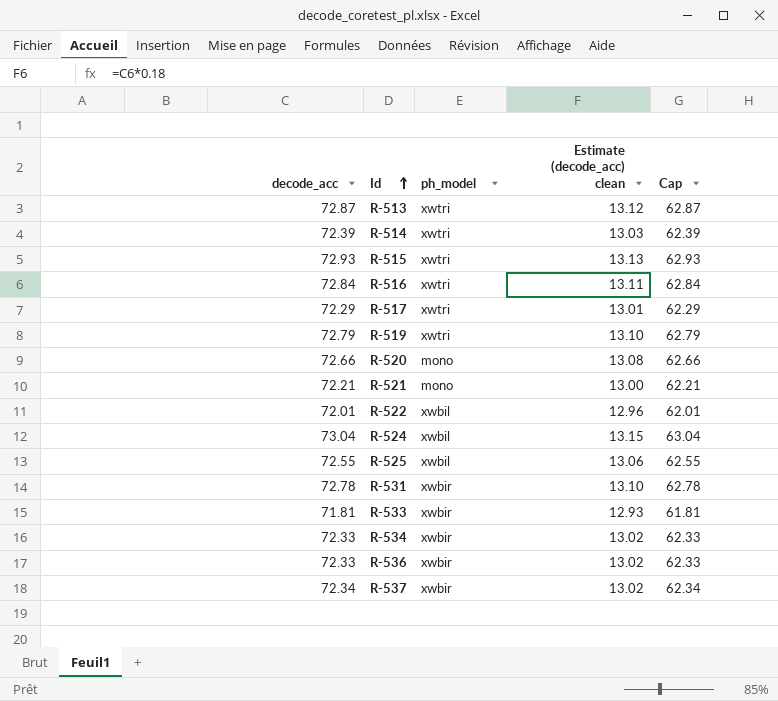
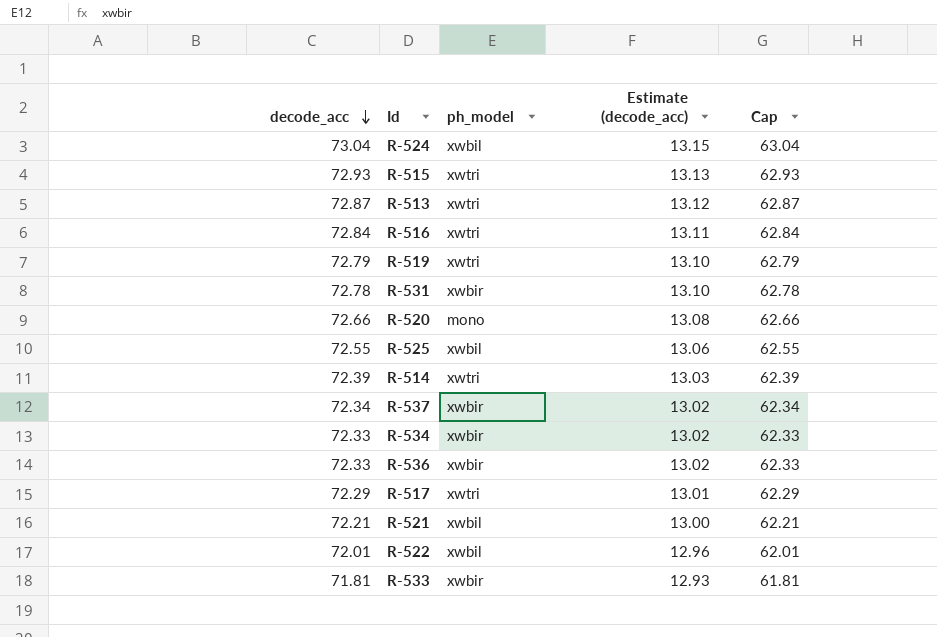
row order: Id ascending -> decode_acc descending
column name: Estimate (decode_acc) clean -> Estimate (decode_acc)
R-521 | ph_model: mono -> xwbil

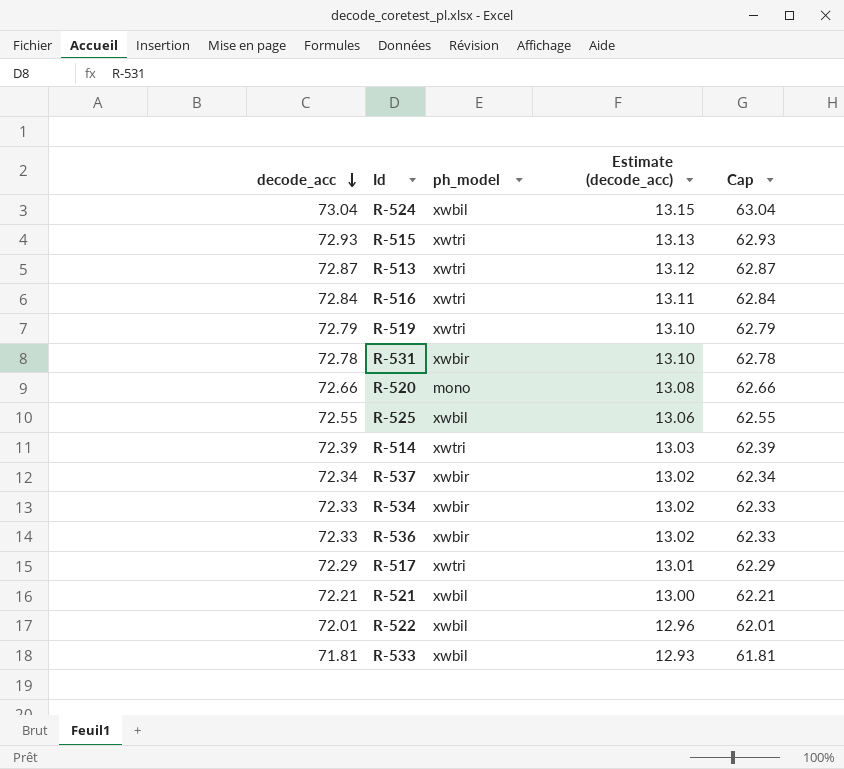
R-533 | ph_model: xwbir -> xwbil

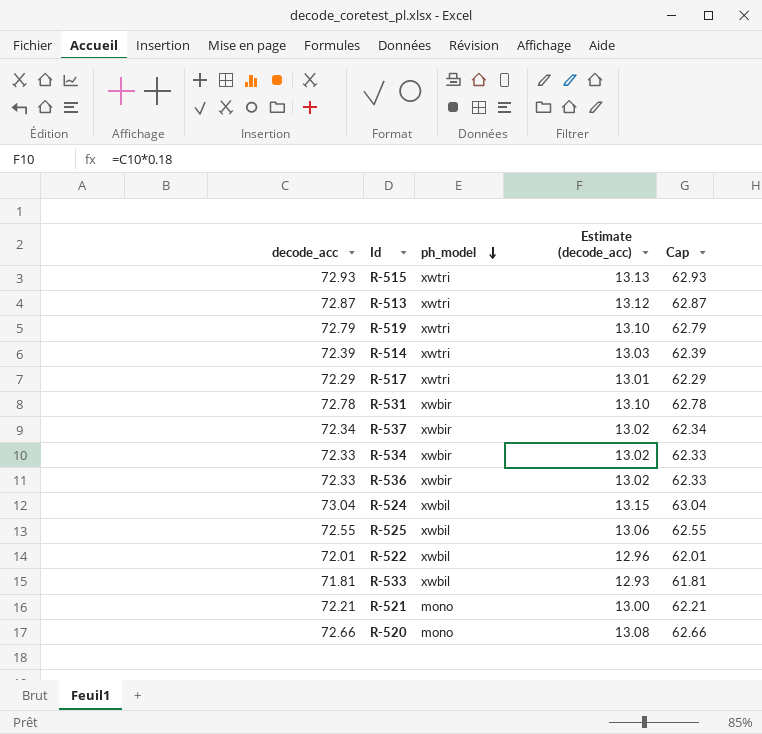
row order: decode_acc descending -> ph_model descending
row R-516: 72.84 | xwtri | 13.11 | 62.84 -> none
R-521 | ph_model: xwbil -> mono

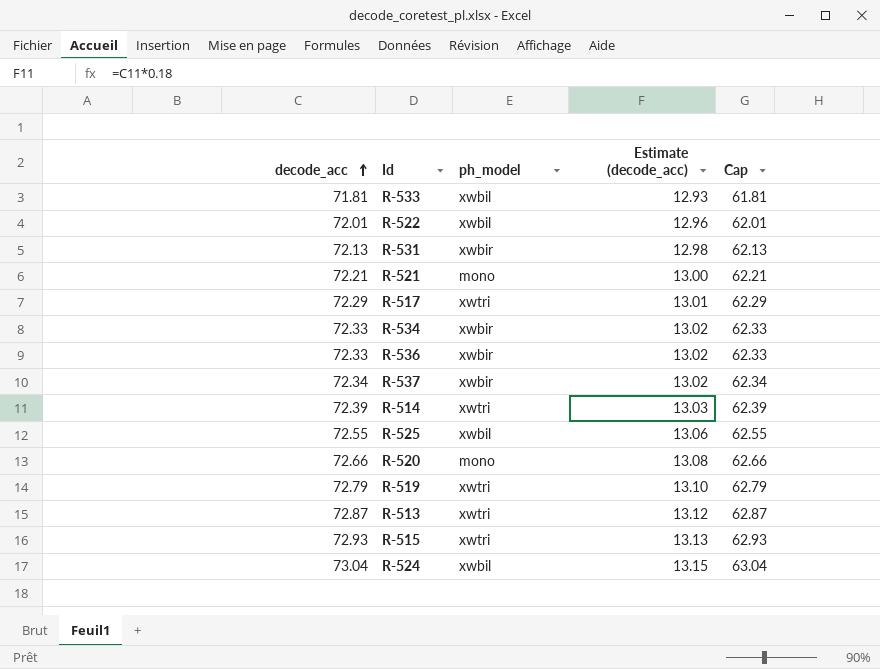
row order: ph_model descending -> decode_acc ascending
R-531 | decode_acc: 72.78 -> 72.13
R-531 | Estimate (decode_acc): 13.10 -> 12.98
R-531 | Cap: 62.78 -> 62.13

